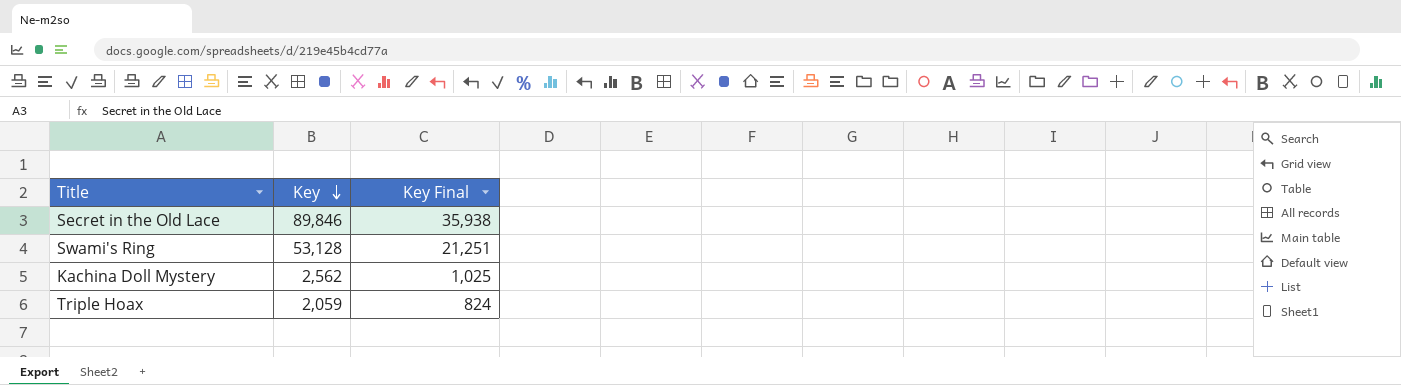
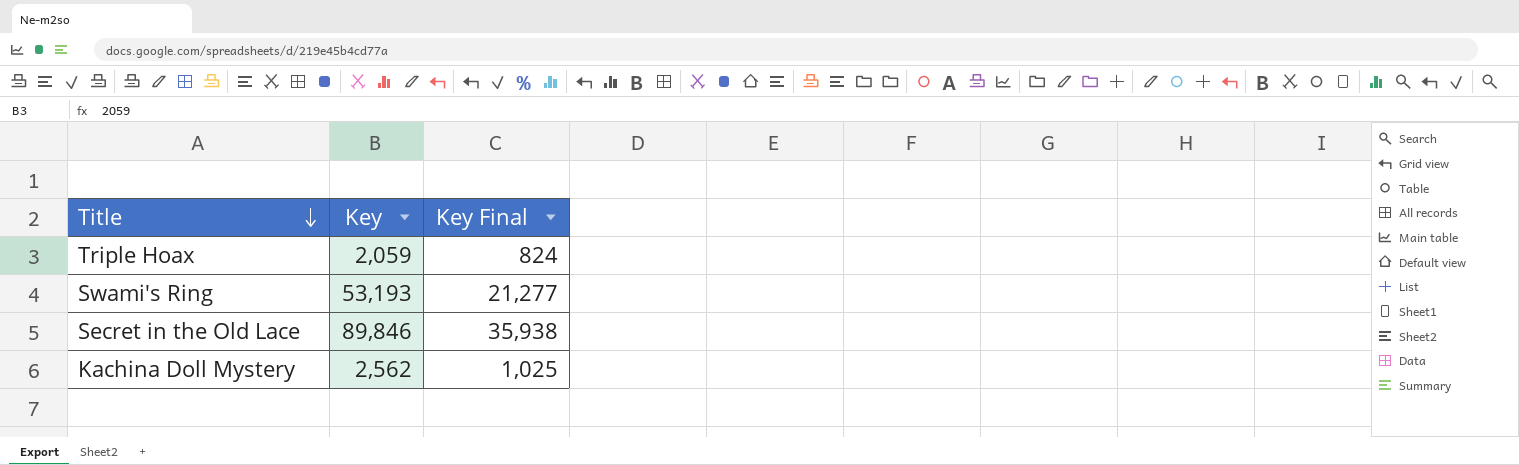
row order: Key descending -> Title descending
Swami's Ring | Key: 53,128 -> 53,193
Swami's Ring | Key Final: 21,251 -> 21,277

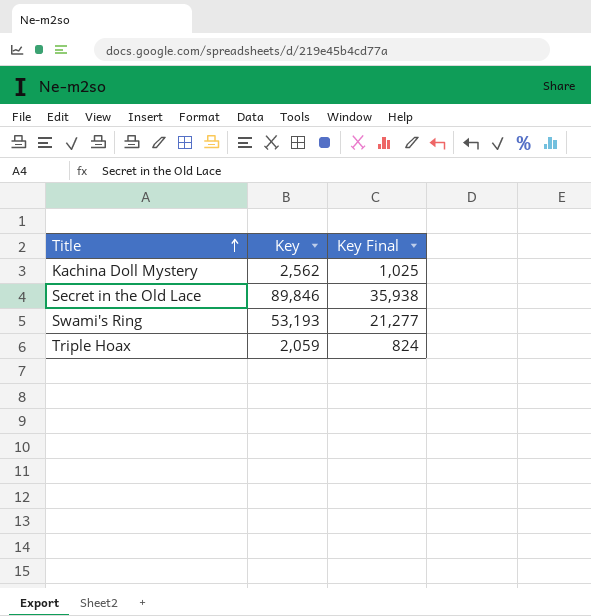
row order: Title descending -> Title ascending

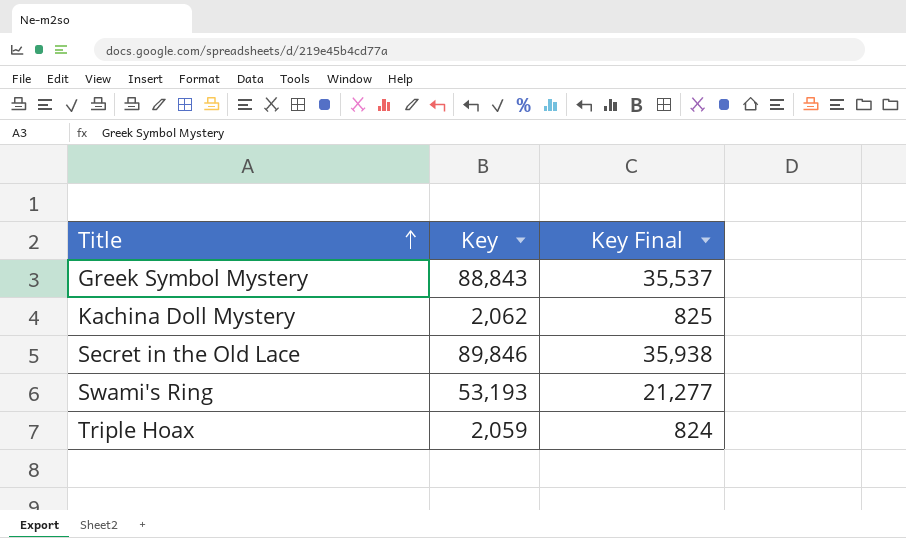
row Greek Symbol Mystery: none -> 88,843 | 35,537
Kachina Doll Mystery | Key: 2,562 -> 2,062
Kachina Doll Mystery | Key Final: 1,025 -> 825

